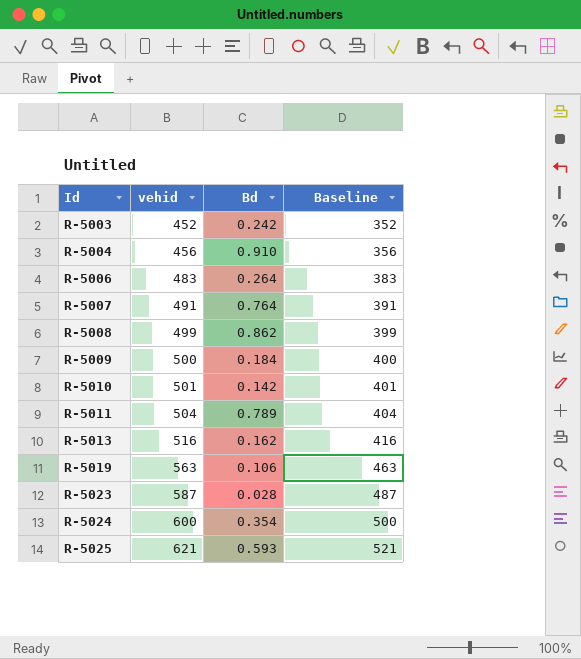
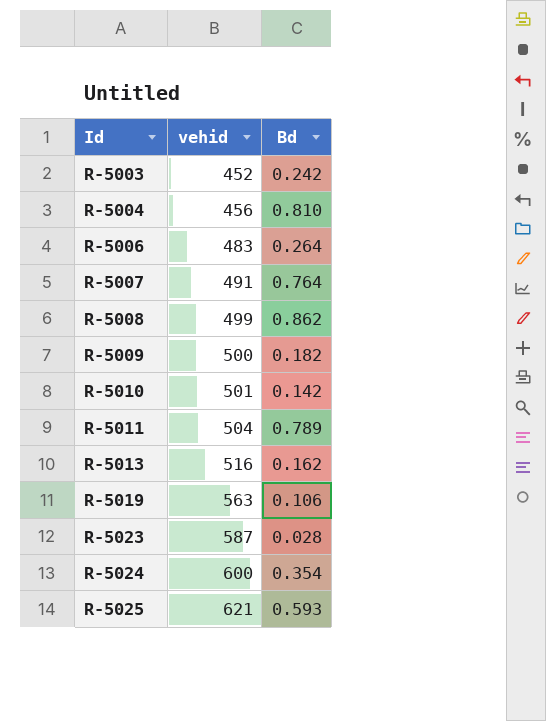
column Baseline | formula: [vehid] - 100 -> none
R-5004 | Bd: 0.910 -> 0.810
R-5009 | Bd: 0.184 -> 0.182

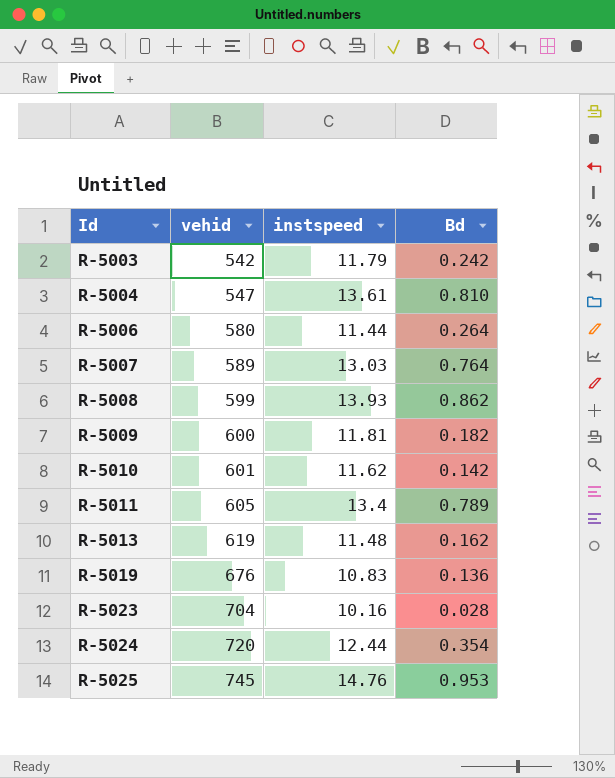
column instspeed | position: none -> 3
R-5003 | vehid: 452 -> 542
R-5004 | vehid: 456 -> 547
R-5006 | vehid: 483 -> 580
R-5007 | vehid: 491 -> 589
R-5008 | vehid: 499 -> 599
R-5009 | vehid: 500 -> 600
R-5010 | vehid: 501 -> 601
R-5011 | vehid: 504 -> 605
R-5013 | vehid: 516 -> 619
R-5019 | vehid: 563 -> 676
R-5019 | Bd: 0.106 -> 0.136
R-5023 | vehid: 587 -> 704
R-5024 | vehid: 600 -> 720
R-5025 | vehid: 621 -> 745
R-5025 | Bd: 0.593 -> 0.953

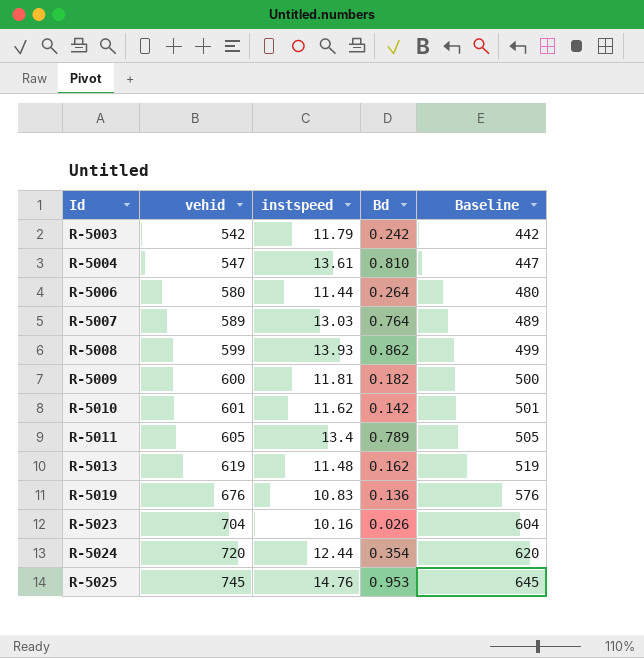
column Baseline | formula: none -> [vehid] - 100
R-5023 | Bd: 0.028 -> 0.026

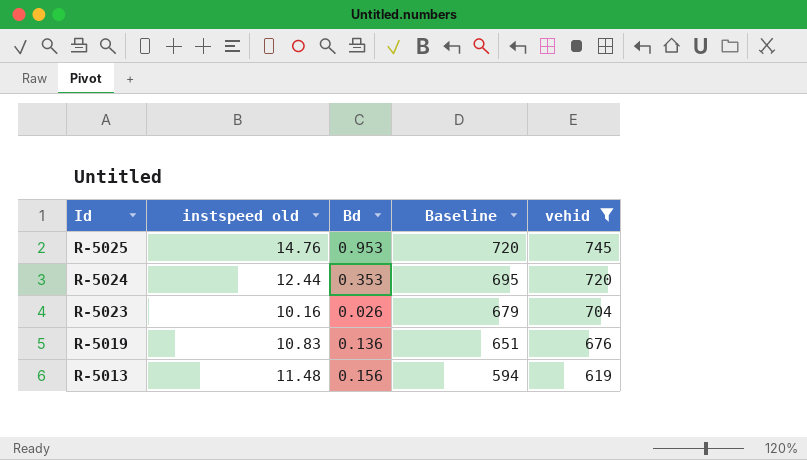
filter: none -> vehid >= 619
row order: Id ascending -> Id descending
column name: instspeed -> instspeed old
column Baseline | formula: [vehid] - 100 -> [vehid] - 25
column vehid | position: 2 -> 5
R-5024 | Bd: 0.354 -> 0.353
R-5013 | Bd: 0.162 -> 0.156

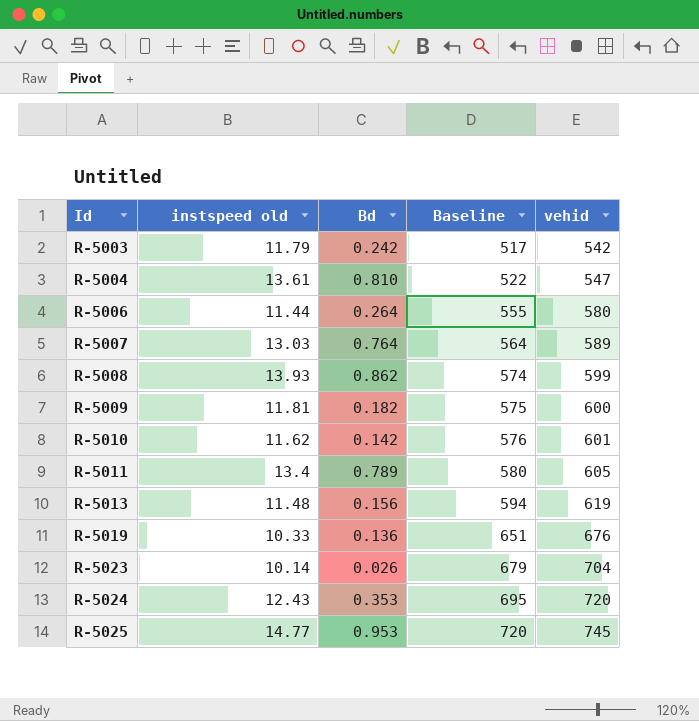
filter: vehid >= 619 -> none
row order: Id descending -> Id ascending
R-5019 | instspeed old: 10.83 -> 10.33
R-5023 | instspeed old: 10.16 -> 10.14
R-5024 | instspeed old: 12.44 -> 12.43
R-5025 | instspeed old: 14.76 -> 14.77

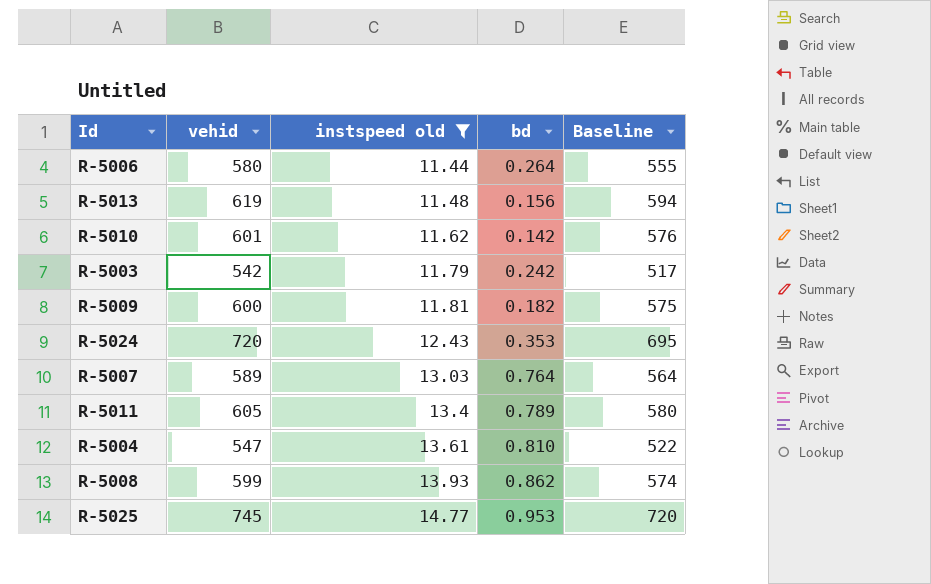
filter: none -> instspeed old >= 11.44
row order: Id ascending -> instspeed old ascending
column vehid | position: 5 -> 2
column name: Bd -> bd

